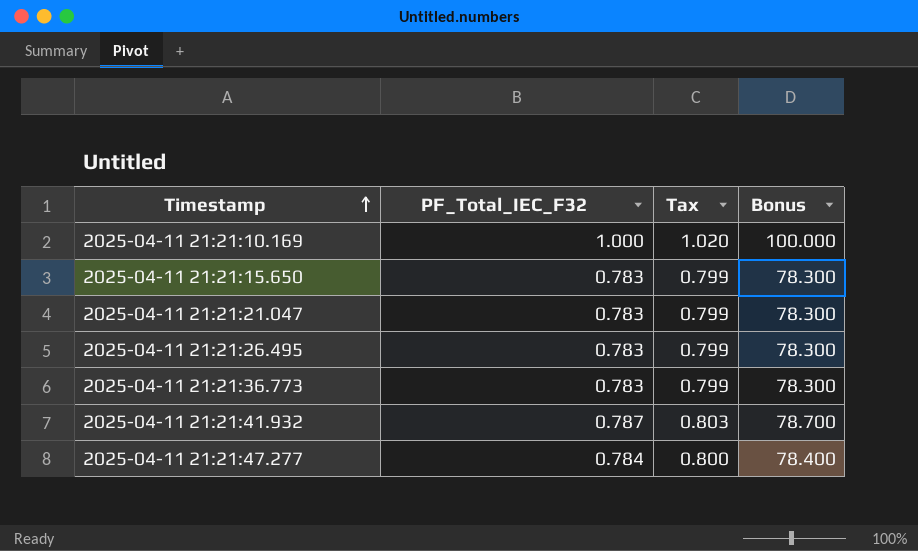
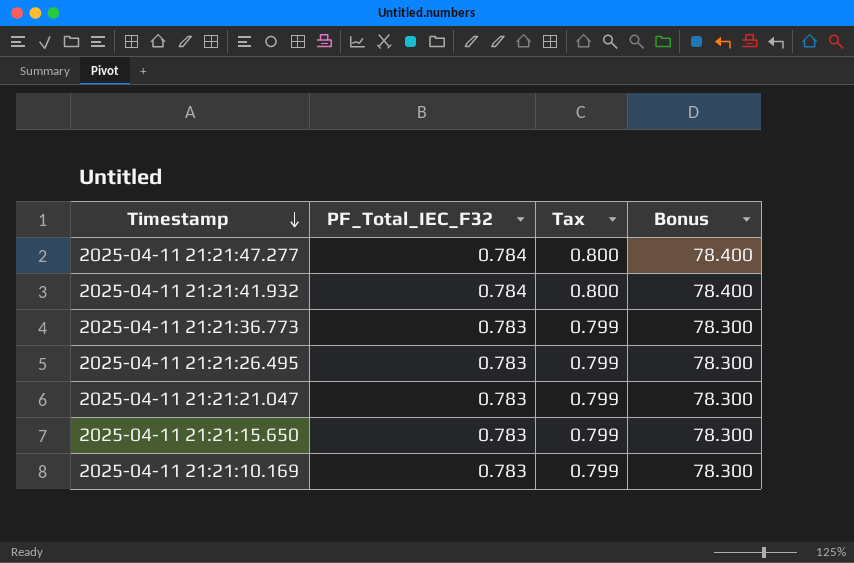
row order: Timestamp ascending -> Timestamp descending
2025-04-11 21:21:41.932 | PF_Total_IEC_F32: 0.787 -> 0.784
2025-04-11 21:21:41.932 | Tax: 0.803 -> 0.800
2025-04-11 21:21:41.932 | Bonus: 78.700 -> 78.400
2025-04-11 21:21:10.169 | PF_Total_IEC_F32: 1.000 -> 0.783
2025-04-11 21:21:10.169 | Tax: 1.020 -> 0.799
2025-04-11 21:21:10.169 | Bonus: 100.000 -> 78.300

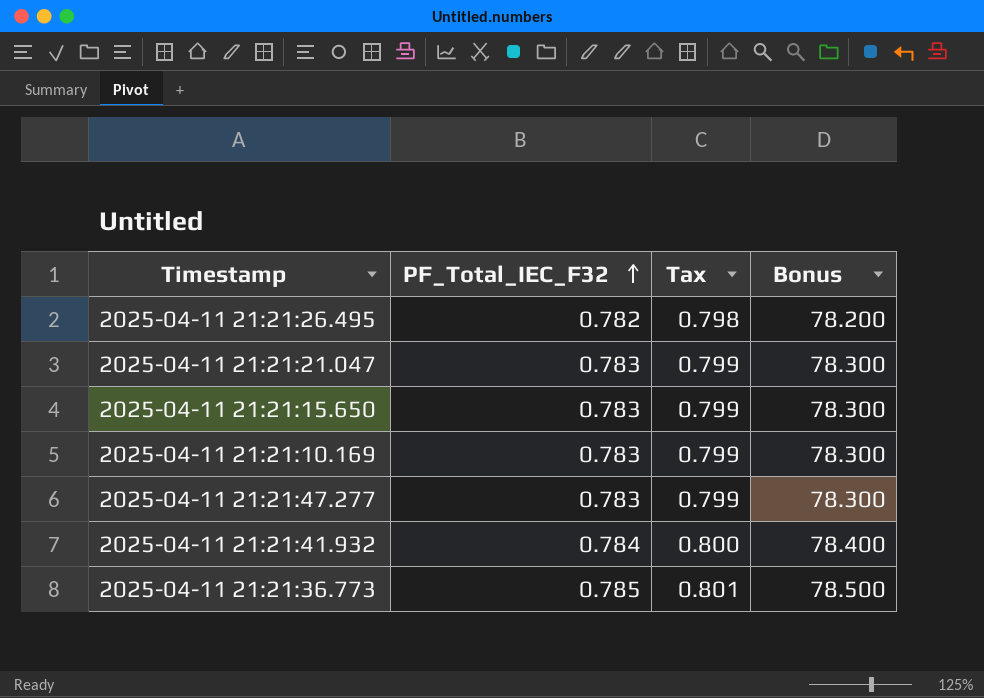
row order: Timestamp descending -> PF_Total_IEC_F32 ascending
2025-04-11 21:21:26.495 | PF_Total_IEC_F32: 0.783 -> 0.782
2025-04-11 21:21:26.495 | Tax: 0.799 -> 0.798
2025-04-11 21:21:26.495 | Bonus: 78.300 -> 78.200
2025-04-11 21:21:47.277 | PF_Total_IEC_F32: 0.784 -> 0.783
2025-04-11 21:21:47.277 | Tax: 0.800 -> 0.799
2025-04-11 21:21:47.277 | Bonus: 78.400 -> 78.300
2025-04-11 21:21:36.773 | PF_Total_IEC_F32: 0.783 -> 0.785
2025-04-11 21:21:36.773 | Tax: 0.799 -> 0.801
2025-04-11 21:21:36.773 | Bonus: 78.300 -> 78.500

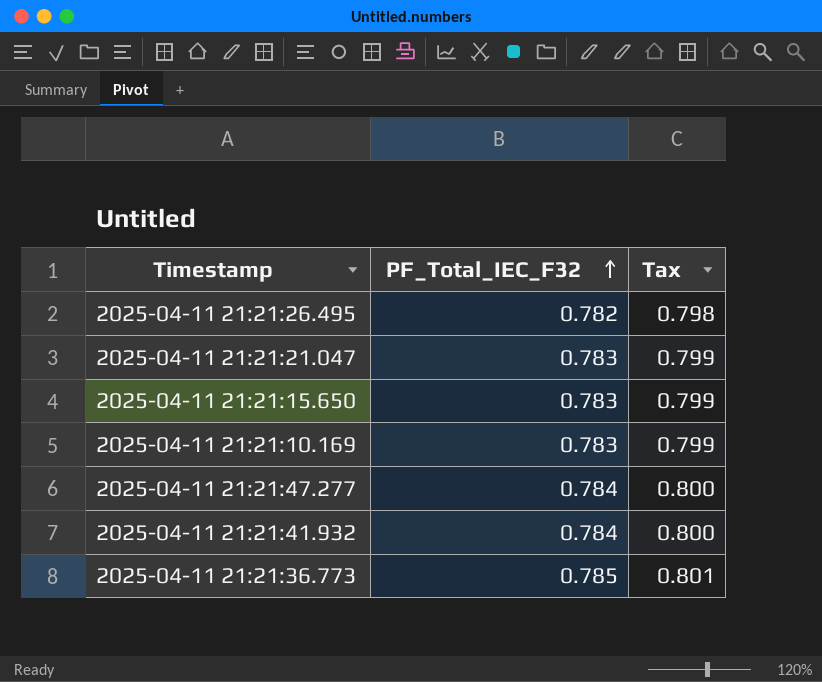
column Bonus | formula: [PF_Total_IEC_F32] * 100 -> none
2025-04-11 21:21:47.277 | PF_Total_IEC_F32: 0.783 -> 0.784
2025-04-11 21:21:47.277 | Tax: 0.799 -> 0.800

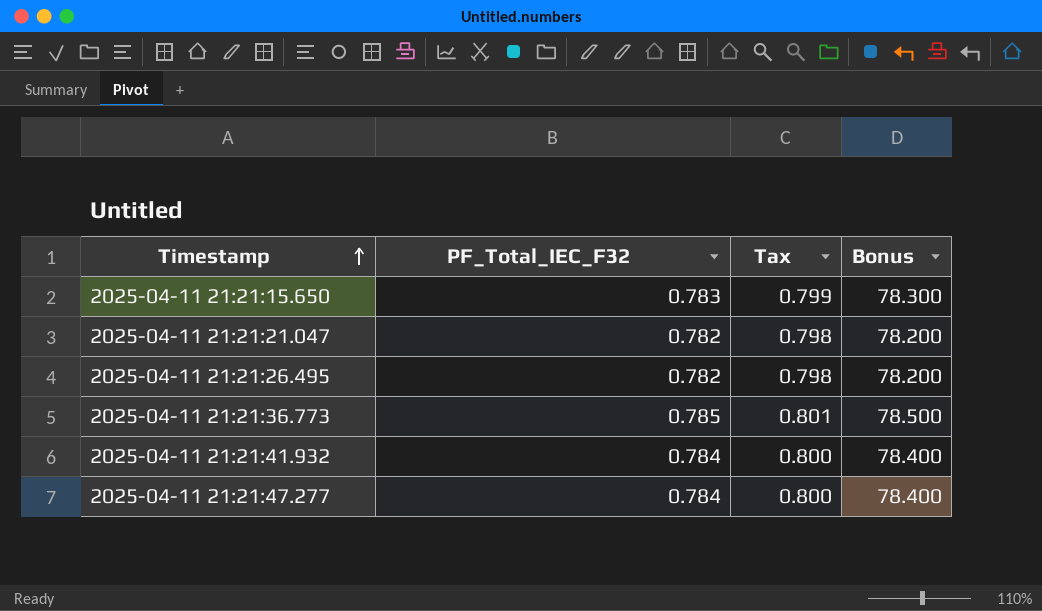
row order: PF_Total_IEC_F32 ascending -> Timestamp ascending
column Bonus | formula: none -> [PF_Total_IEC_F32] * 100
row 2025-04-11 21:21:10.169: 0.783 | 0.799 -> none
2025-04-11 21:21:21.047 | PF_Total_IEC_F32: 0.783 -> 0.782
2025-04-11 21:21:21.047 | Tax: 0.799 -> 0.798

